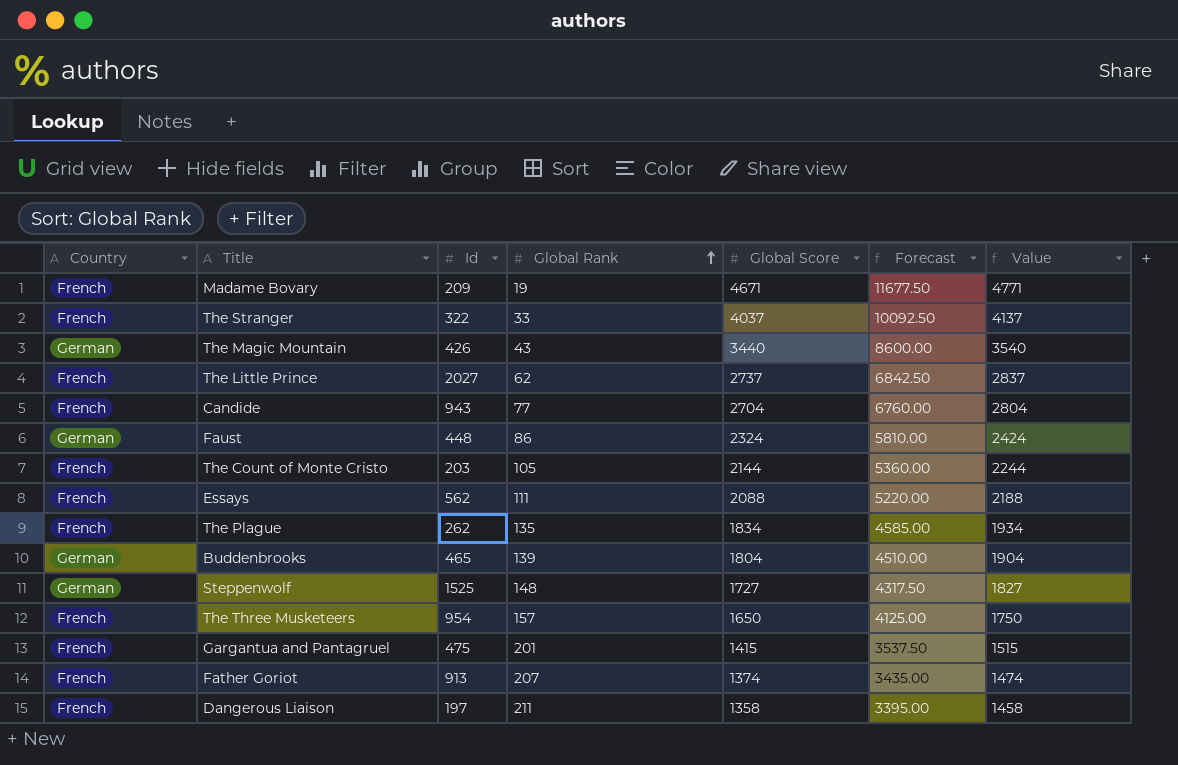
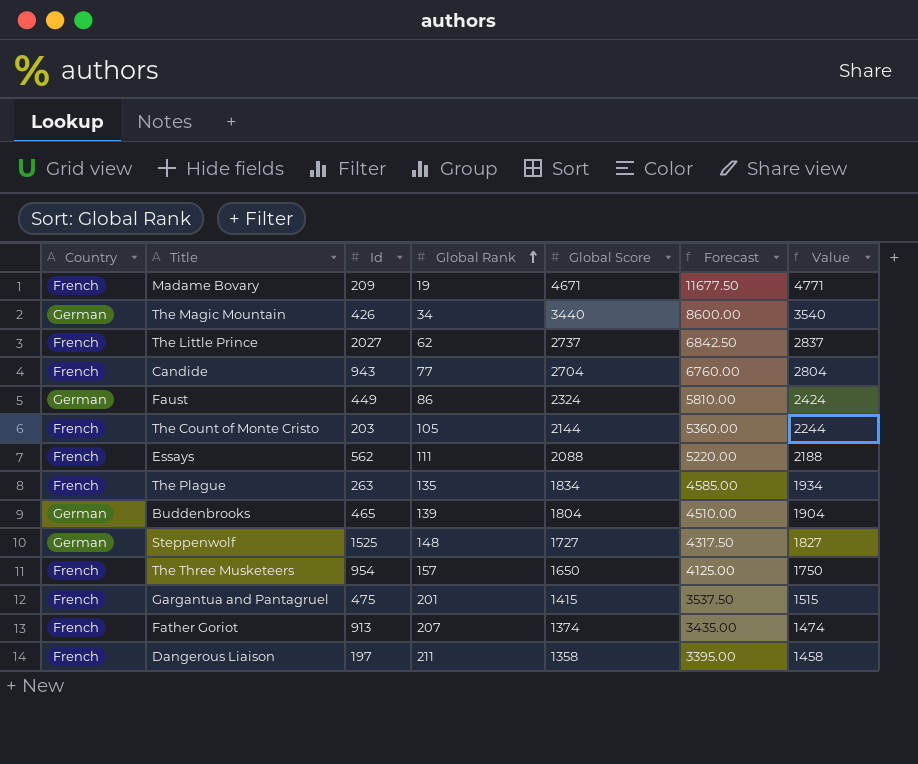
row The Stranger: French | 322 | 33 | 4037 | 10092.50 | 4137 -> none
The Magic Mountain | Global Rank: 43 -> 34
Faust | Id: 448 -> 449
The Plague | Id: 262 -> 263

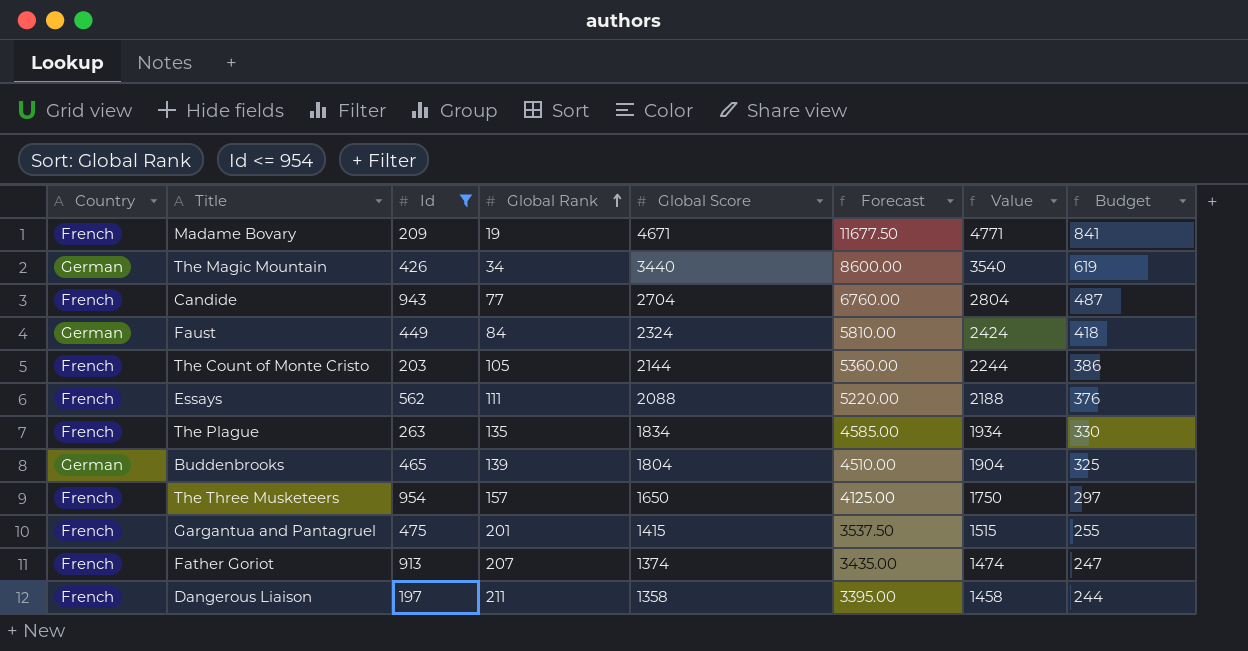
filter: none -> Id <= 954
column Budget | formula: none -> [Global Score] * 0.18
Faust | Global Rank: 86 -> 84

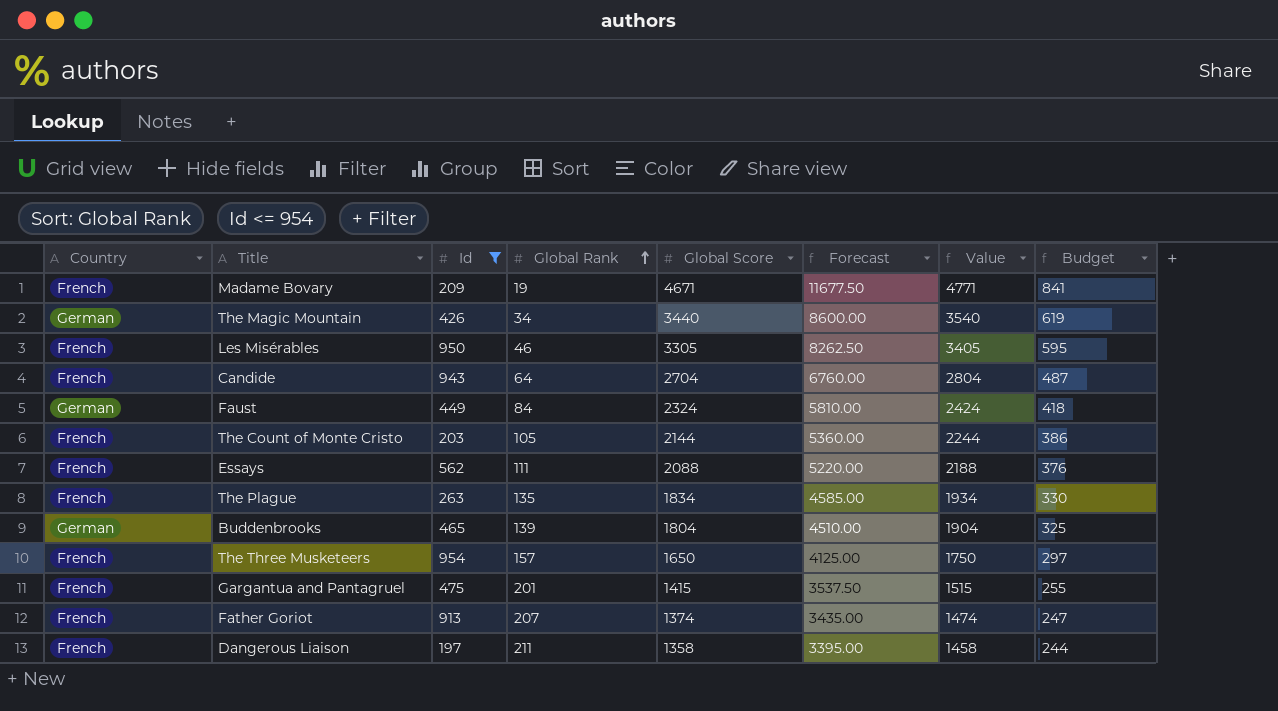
row Les Misérables: none -> French | 950 | 46 | 3305 | 8262.50 | 3405 | 595
Candide | Global Rank: 77 -> 64

